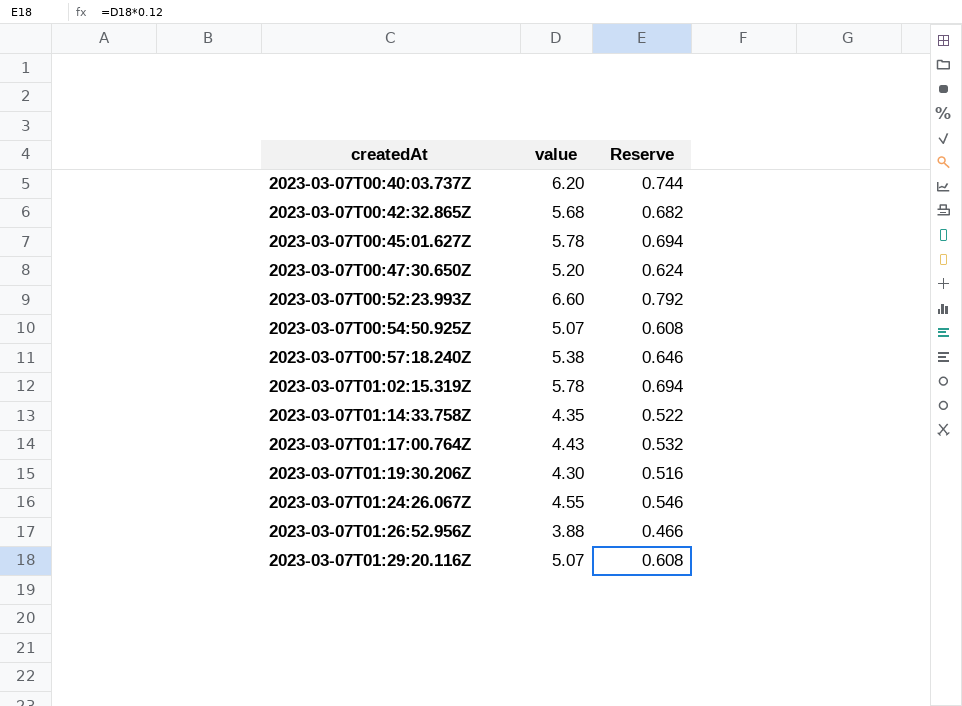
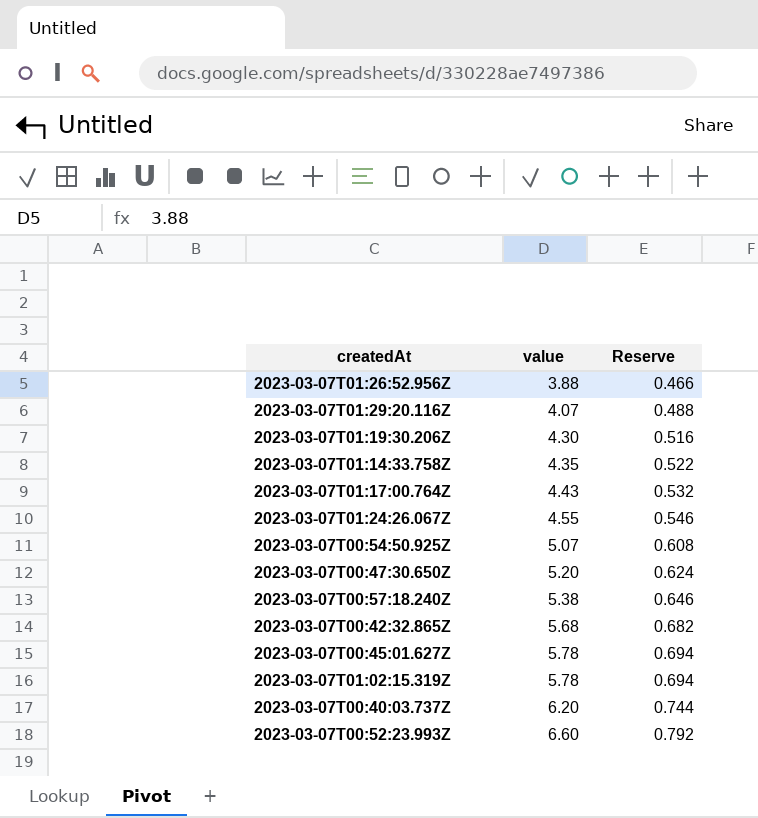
row order: createdAt ascending -> value ascending
2023-03-07T01:29:20.116Z | value: 5.07 -> 4.07
2023-03-07T01:29:20.116Z | Reserve: 0.608 -> 0.488

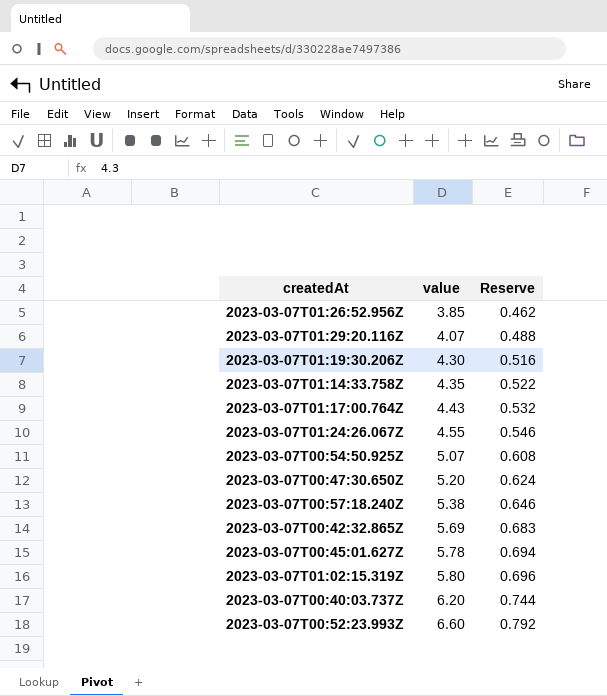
2023-03-07T01:26:52.956Z | value: 3.88 -> 3.85
2023-03-07T01:26:52.956Z | Reserve: 0.466 -> 0.462
2023-03-07T00:42:32.865Z | value: 5.68 -> 5.69
2023-03-07T00:42:32.865Z | Reserve: 0.682 -> 0.683
2023-03-07T01:02:15.319Z | value: 5.78 -> 5.80
2023-03-07T01:02:15.319Z | Reserve: 0.694 -> 0.696

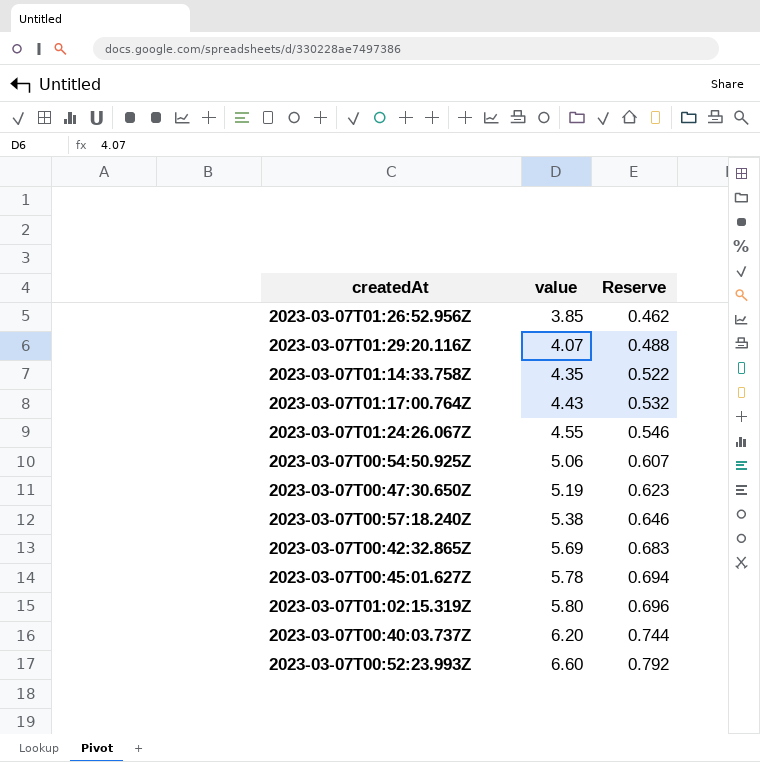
row 2023-03-07T01:19:30.206Z: 4.30 | 0.516 -> none
2023-03-07T00:54:50.925Z | value: 5.07 -> 5.06
2023-03-07T00:54:50.925Z | Reserve: 0.608 -> 0.607
2023-03-07T00:47:30.650Z | value: 5.20 -> 5.19
2023-03-07T00:47:30.650Z | Reserve: 0.624 -> 0.623

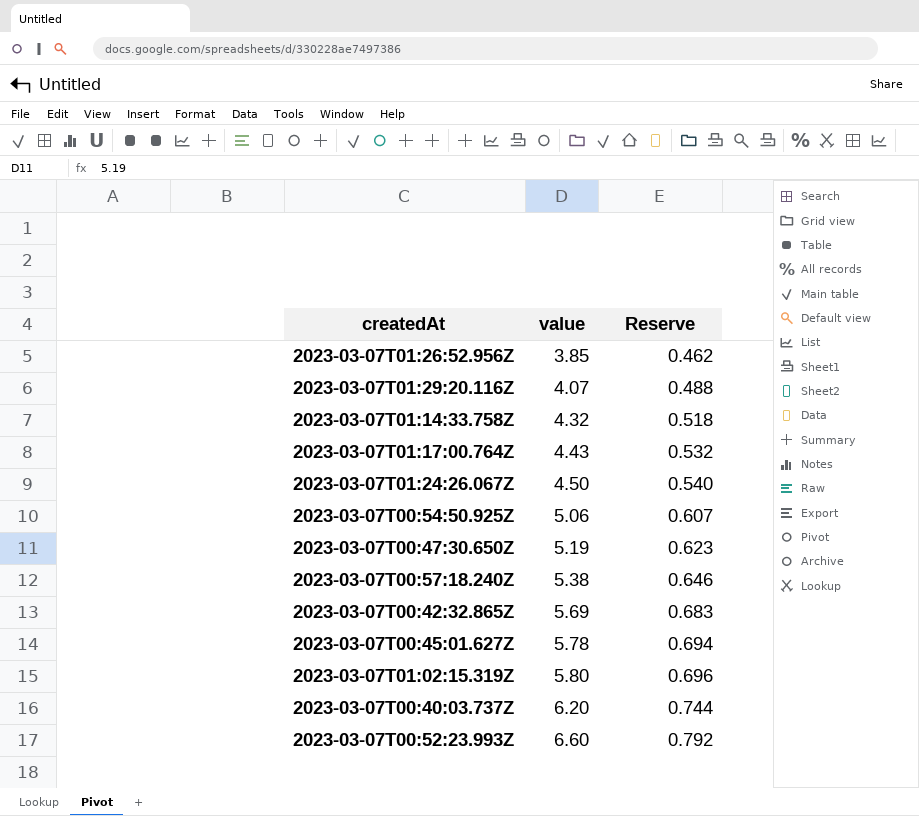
2023-03-07T01:14:33.758Z | value: 4.35 -> 4.32
2023-03-07T01:14:33.758Z | Reserve: 0.522 -> 0.518
2023-03-07T01:24:26.067Z | value: 4.55 -> 4.50
2023-03-07T01:24:26.067Z | Reserve: 0.546 -> 0.540

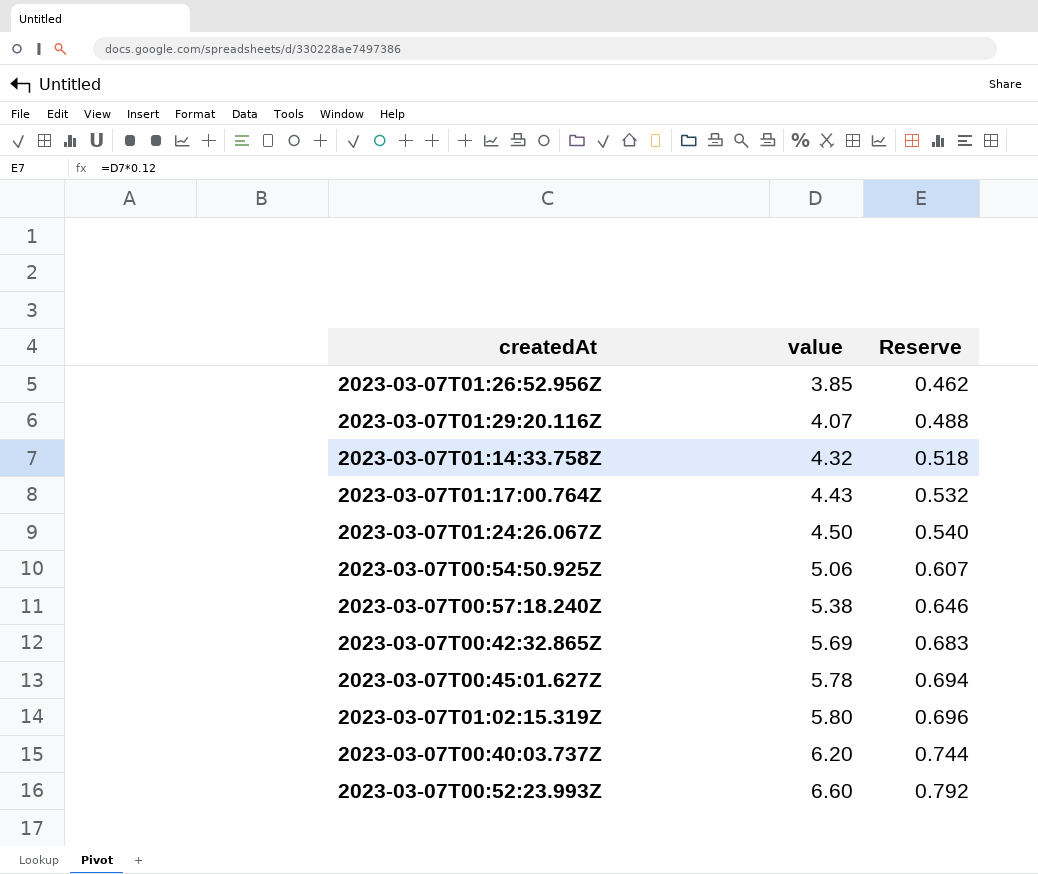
row 2023-03-07T00:47:30.650Z: 5.19 | 0.623 -> none

